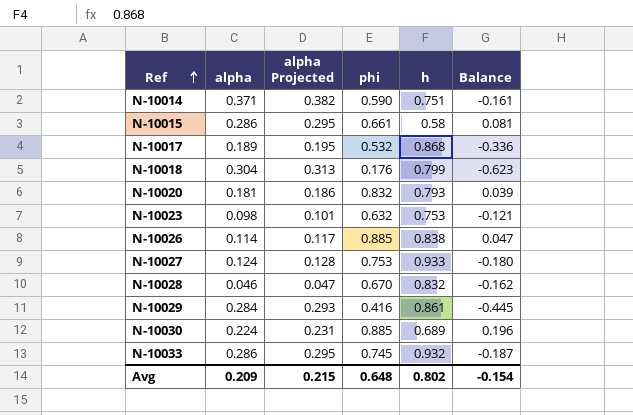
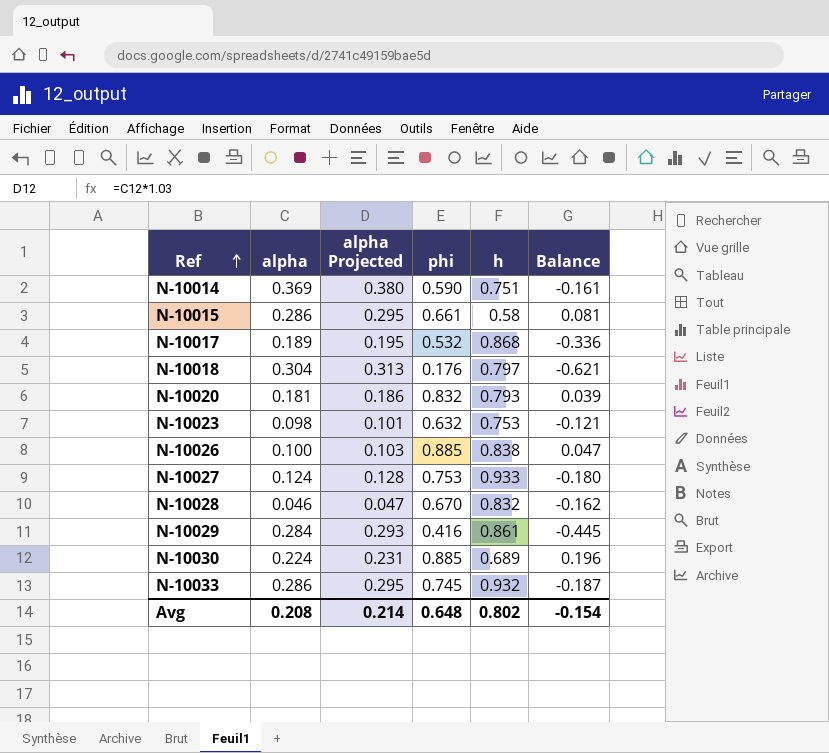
N-10014 | alpha: 0.371 -> 0.369
N-10014 | alpha Projected: 0.382 -> 0.380
N-10018 | h: 0.799 -> 0.797
N-10018 | Balance: -0.623 -> -0.621
N-10026 | alpha: 0.114 -> 0.100
N-10026 | alpha Projected: 0.117 -> 0.103
Avg | alpha: 0.209 -> 0.208
Avg | alpha Projected: 0.215 -> 0.214

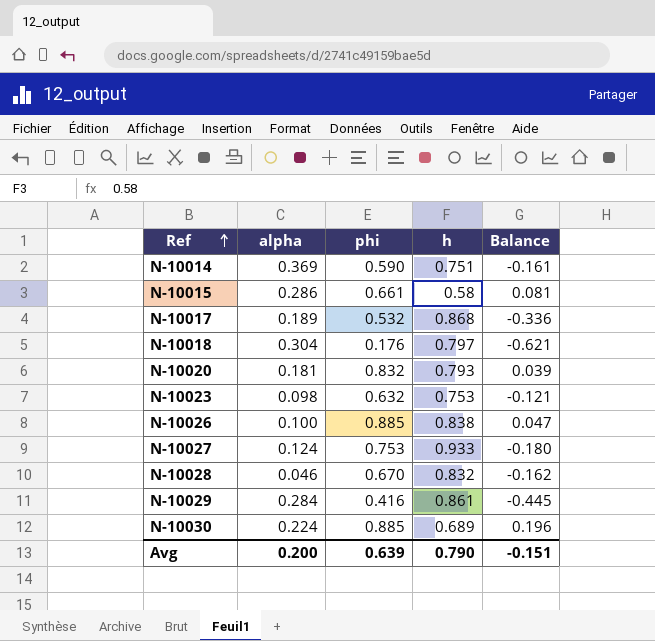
column alpha Projected | formula: [alpha] * 1.03 -> none
row N-10033: 0.286 | 0.295 | 0.745 | 0.932 | -0.187 -> none
Avg | alpha: 0.208 -> 0.200
Avg | phi: 0.648 -> 0.639
Avg | h: 0.802 -> 0.790
Avg | Balance: -0.154 -> -0.151

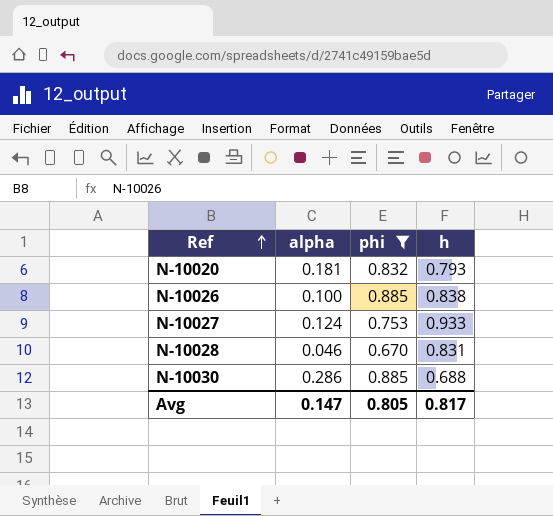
filter: none -> phi >= 0.670
column Balance | formula: [phi] - [h] -> none
N-10028 | h: 0.832 -> 0.831
N-10030 | alpha: 0.224 -> 0.286
N-10030 | h: 0.689 -> 0.688
Avg | alpha: 0.200 -> 0.147
Avg | phi: 0.639 -> 0.805
Avg | h: 0.790 -> 0.817

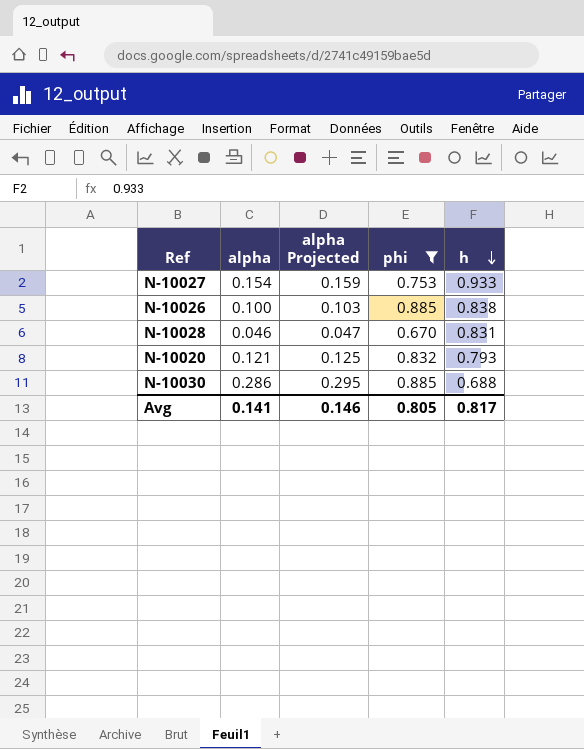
row order: Ref ascending -> h descending
column alpha Projected | formula: none -> [alpha] * 1.03
N-10027 | alpha: 0.124 -> 0.154
N-10020 | alpha: 0.181 -> 0.121
Avg | alpha: 0.147 -> 0.141

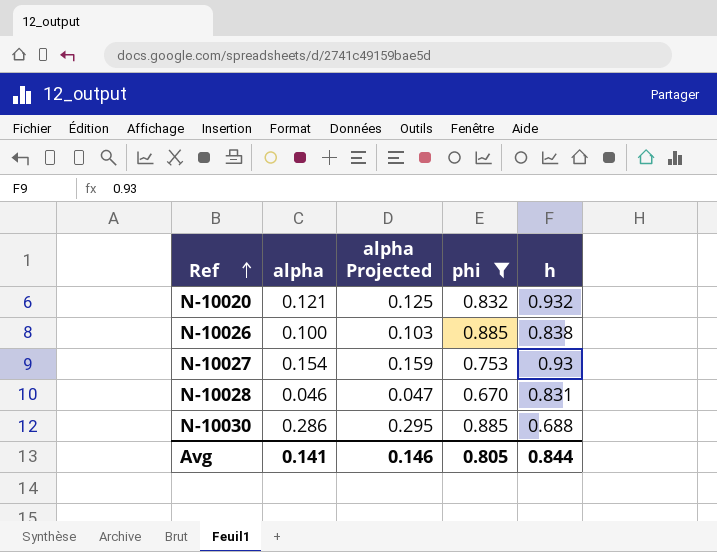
row order: h descending -> Ref ascending
N-10020 | h: 0.793 -> 0.932
N-10027 | h: 0.933 -> 0.93
Avg | h: 0.817 -> 0.844

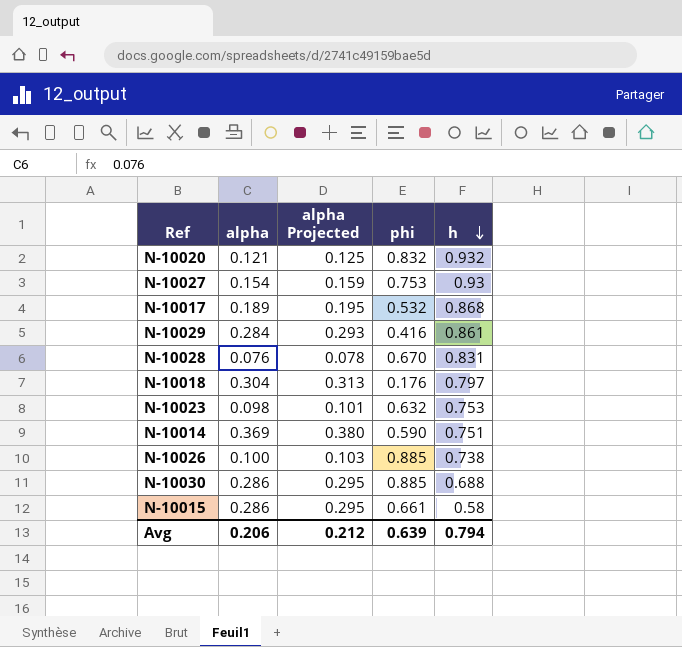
filter: phi >= 0.670 -> none
row order: Ref ascending -> h descending
N-10028 | alpha: 0.046 -> 0.076
N-10028 | alpha Projected: 0.047 -> 0.078
N-10026 | h: 0.838 -> 0.738
Avg | alpha: 0.141 -> 0.206
Avg | alpha Projected: 0.146 -> 0.212
Avg | phi: 0.805 -> 0.639
Avg | h: 0.844 -> 0.794

